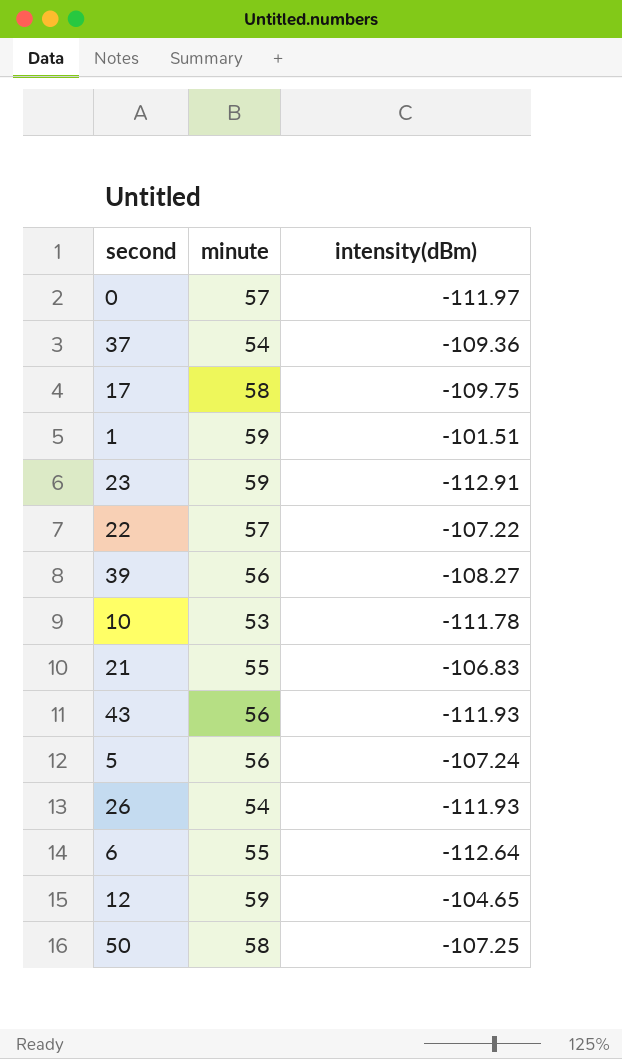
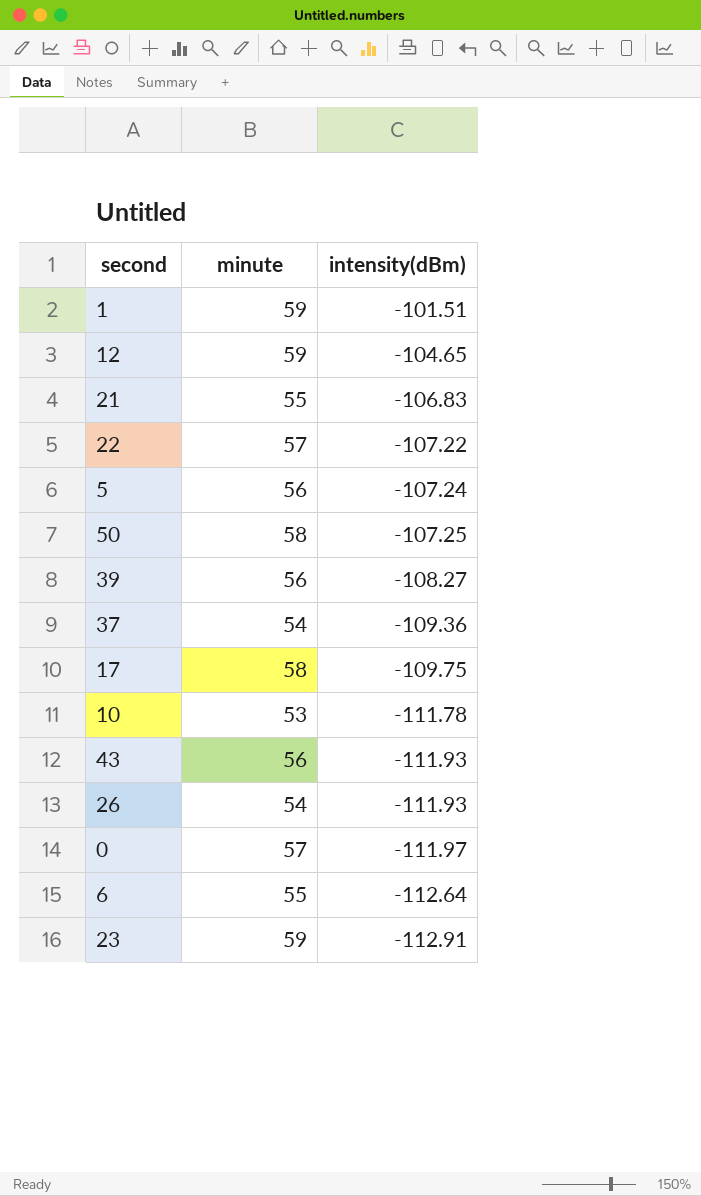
row order: none -> intensity(dBm) descending

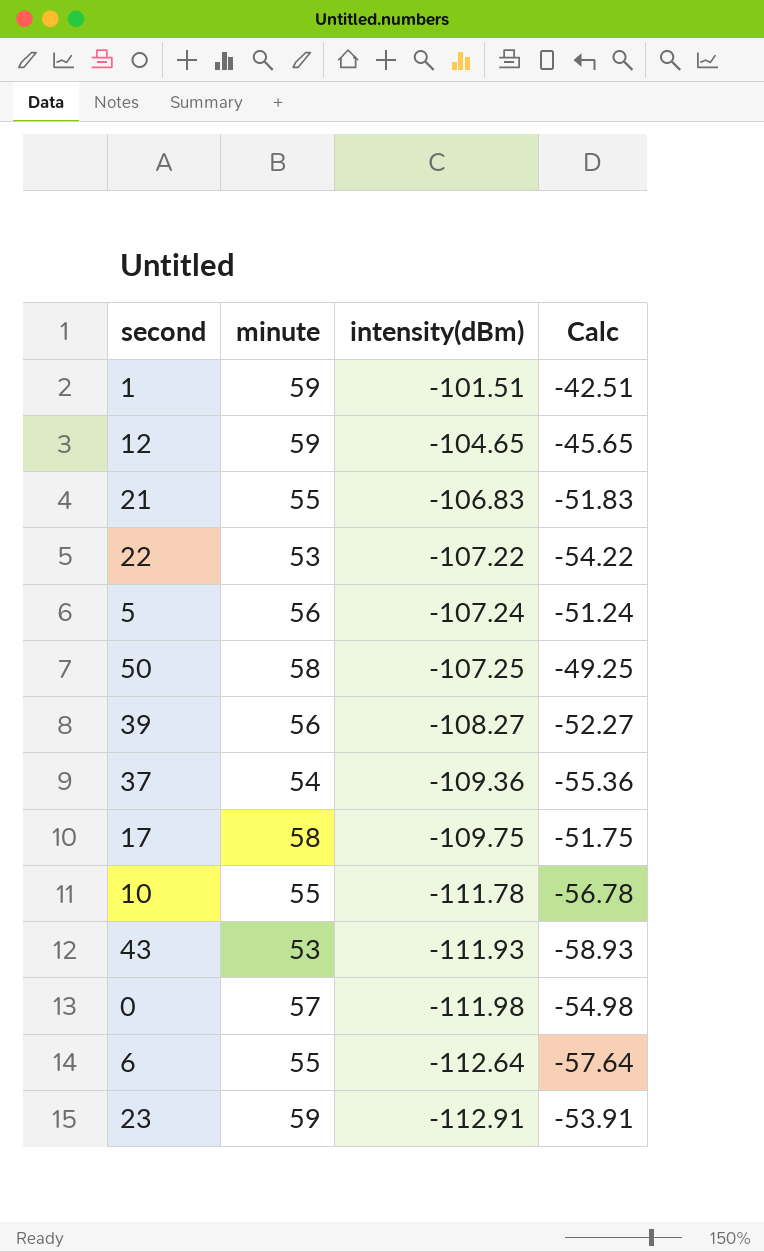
column Calc | formula: none -> [minute] + [intensity(dBm)]
row 26: 54 | -111.93 -> none
22 | minute: 57 -> 53
10 | minute: 53 -> 55
43 | minute: 56 -> 53
0 | intensity(dBm): -111.97 -> -111.98

